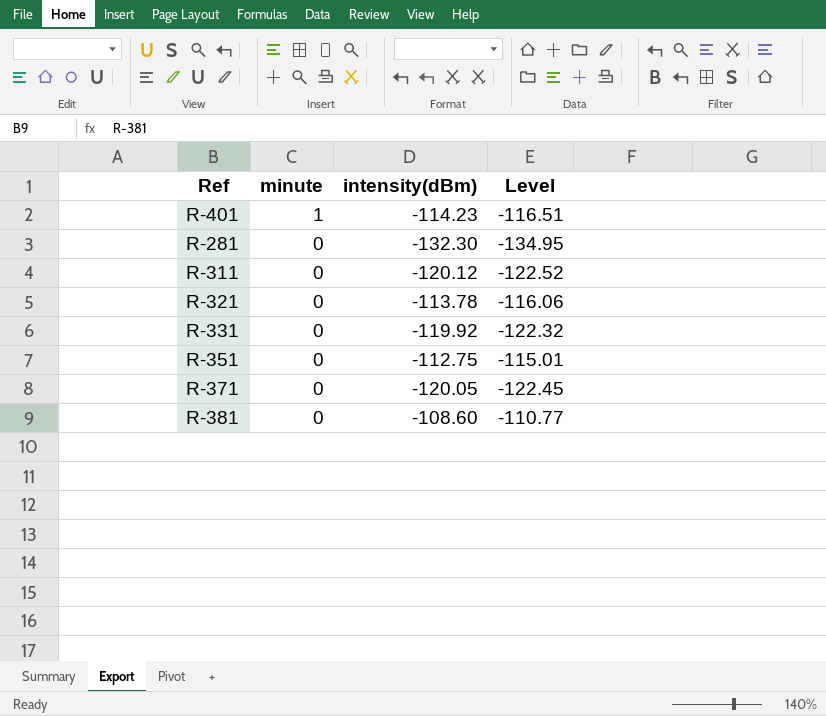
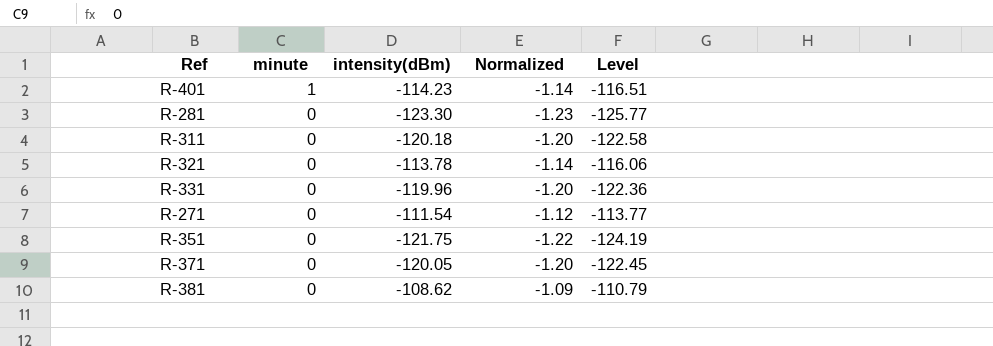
column Normalized | formula: none -> [intensity(dBm)] * 0.01
R-281 | intensity(dBm): -132.30 -> -123.30
R-281 | Level: -134.95 -> -125.77
R-311 | intensity(dBm): -120.12 -> -120.18
R-311 | Level: -122.52 -> -122.58
R-331 | intensity(dBm): -119.92 -> -119.96
R-331 | Level: -122.32 -> -122.36
row R-271: none -> 0 | -111.54 | -1.12 | -113.77
R-351 | intensity(dBm): -112.75 -> -121.75
R-351 | Level: -115.01 -> -124.19
R-381 | intensity(dBm): -108.60 -> -108.62
R-381 | Level: -110.77 -> -110.79

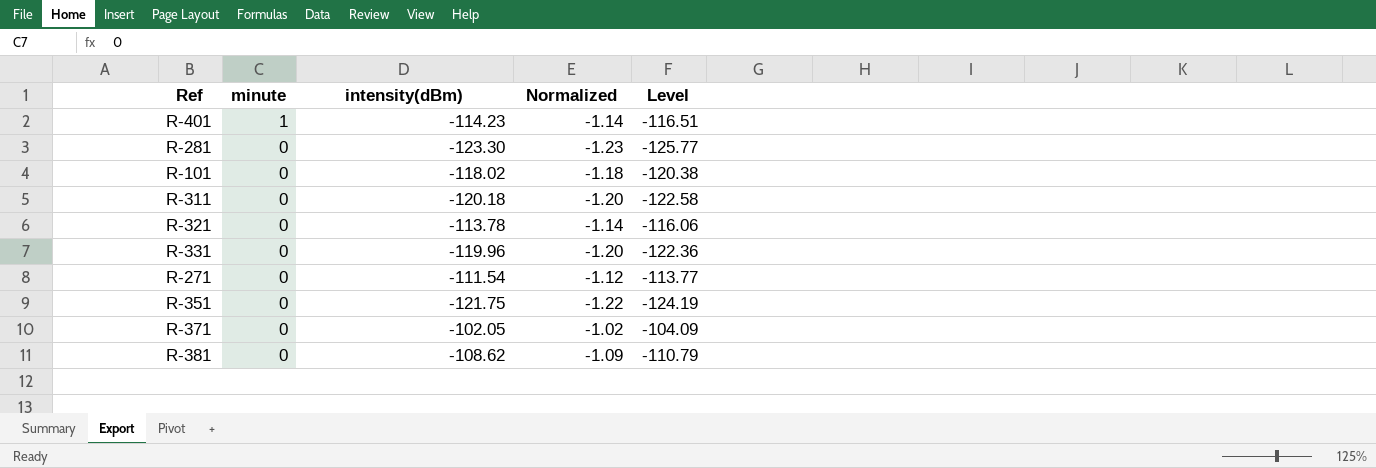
row R-101: none -> 0 | -118.02 | -1.18 | -120.38
R-371 | intensity(dBm): -120.05 -> -102.05
R-371 | Normalized: -1.20 -> -1.02
R-371 | Level: -122.45 -> -104.09

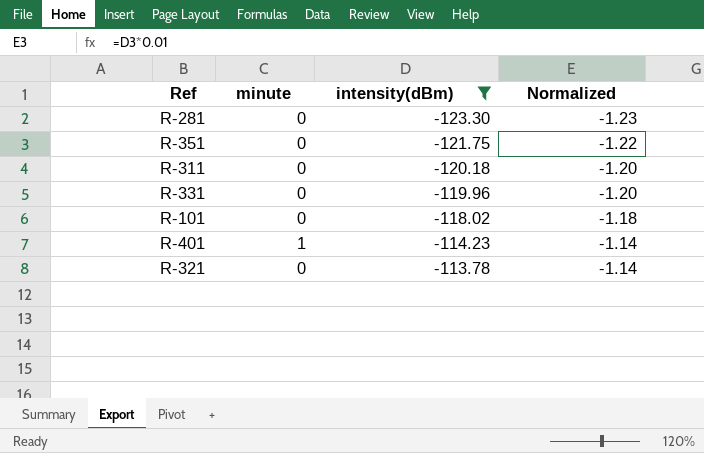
filter: none -> intensity(dBm) <= -113.78
row order: minute descending -> intensity(dBm) ascending
column Level | formula: [intensity(dBm)] * 1.02 -> none

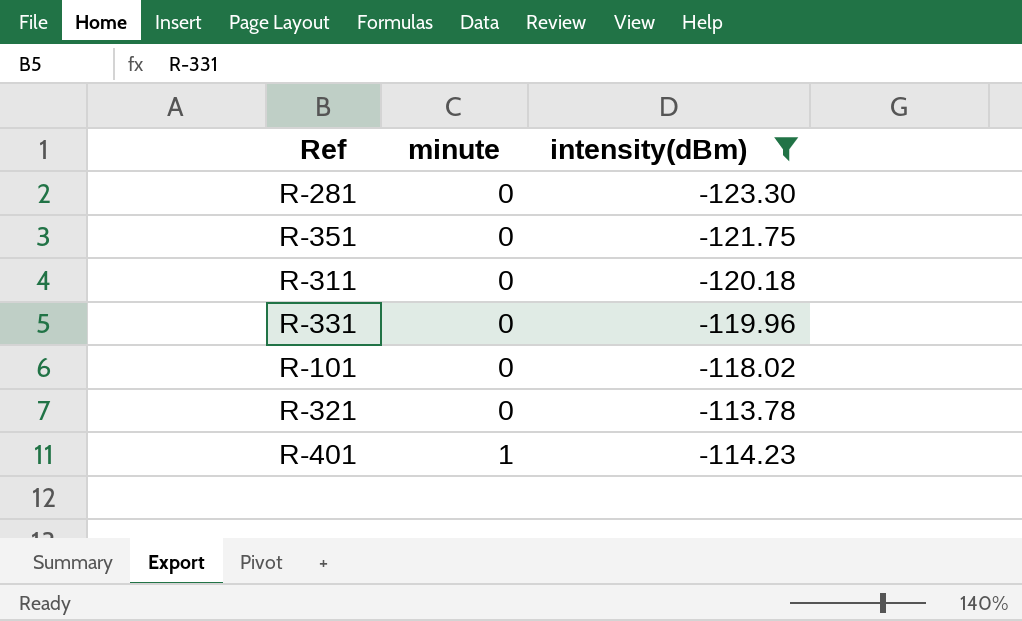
row order: intensity(dBm) ascending -> minute ascending
column Normalized | formula: [intensity(dBm)] * 0.01 -> none

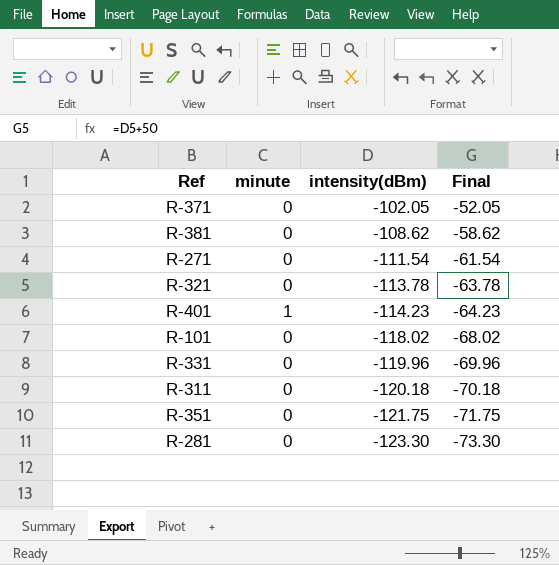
filter: intensity(dBm) <= -113.78 -> none
row order: minute ascending -> intensity(dBm) descending
column Final | formula: none -> [intensity(dBm)] + 50

